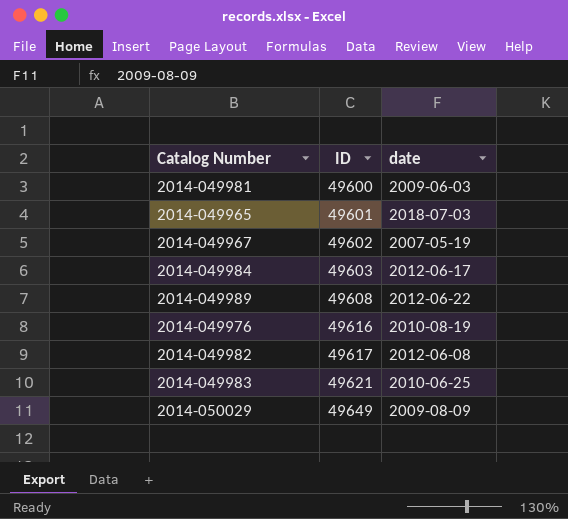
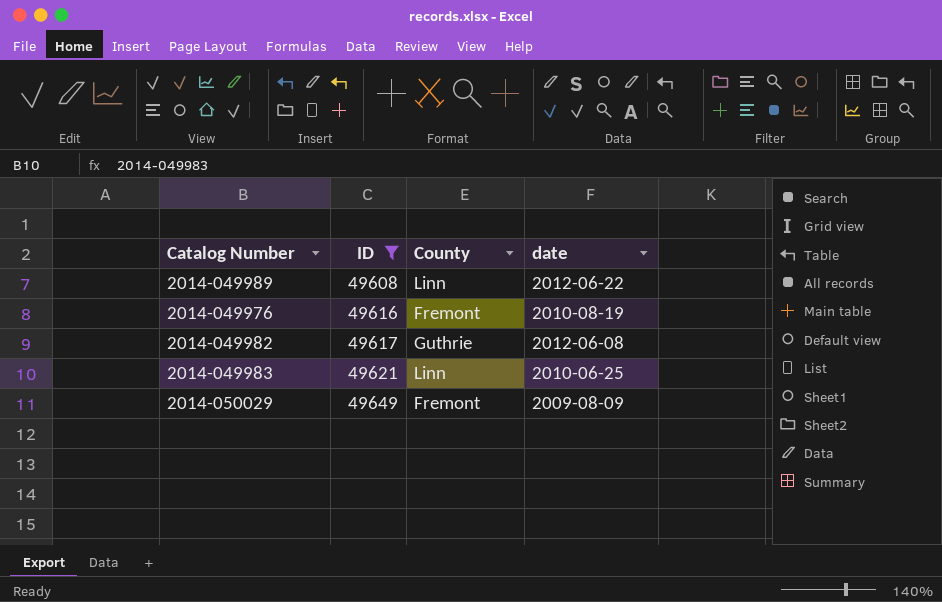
filter: none -> ID >= 49608
column County | position: none -> 3

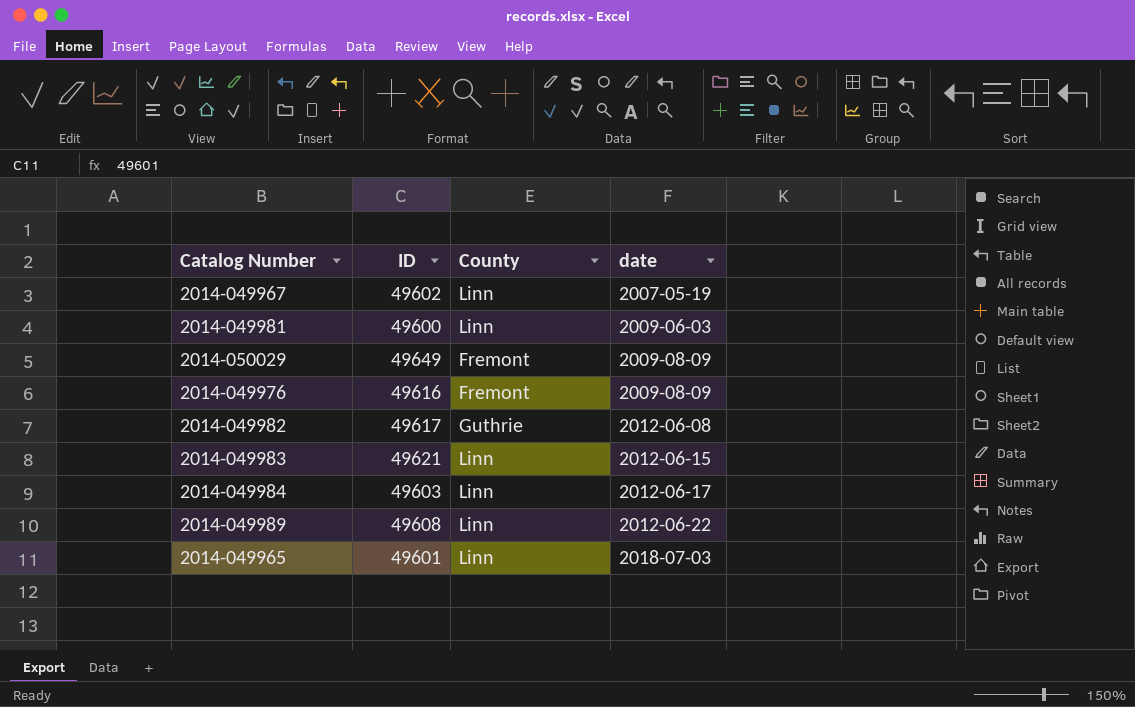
filter: ID >= 49608 -> none
row order: ID ascending -> date ascending
2014-049976 | date: 2010-08-19 -> 2009-08-09
2014-049983 | date: 2010-06-25 -> 2012-06-15

